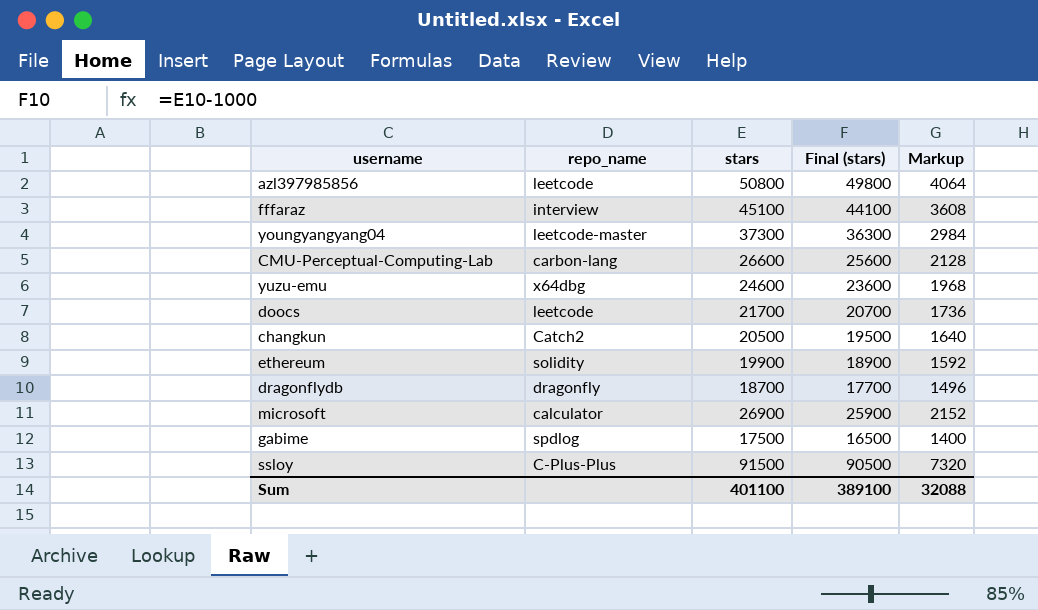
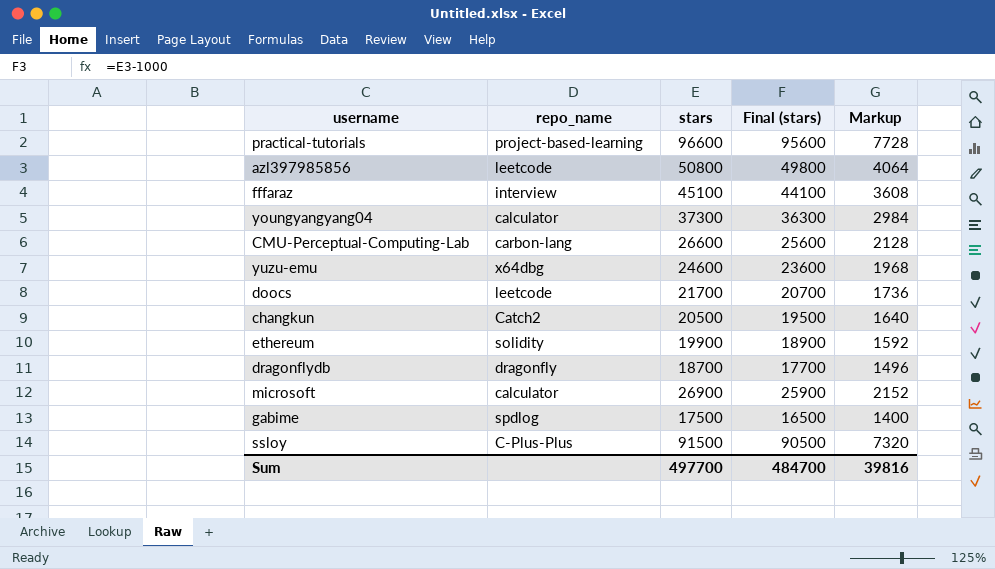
row practical-tutorials: none -> project-based-learning | 96600 | 95600 | 7728
youngyangyang04 | repo_name: leetcode-master -> calculator
Sum | stars: 401100 -> 497700
Sum | Final (stars): 389100 -> 484700
Sum | Markup: 32088 -> 39816

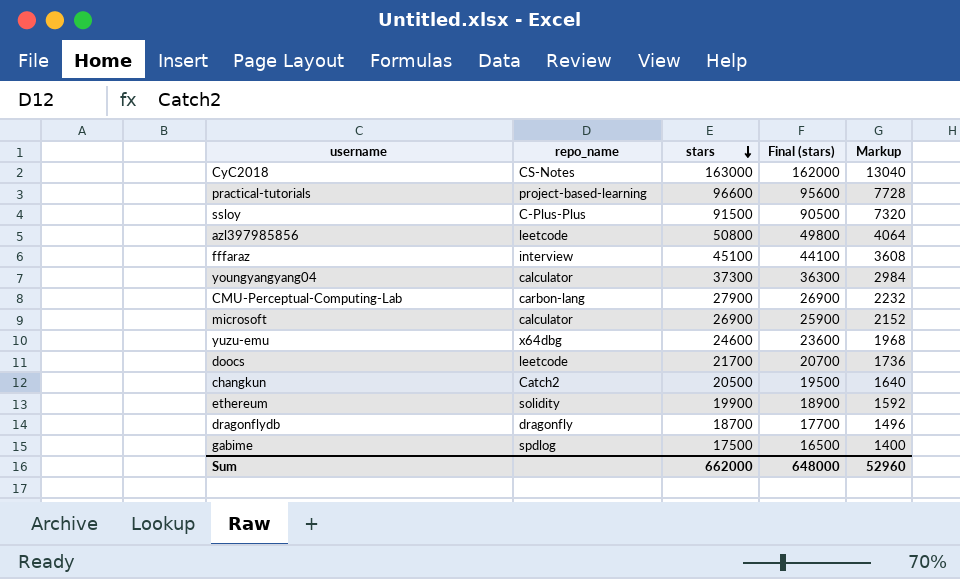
row order: none -> stars descending
row CyC2018: none -> CS-Notes | 163000 | 162000 | 13040
CMU-Perceptual-Computing-Lab | stars: 26600 -> 27900
CMU-Perceptual-Computing-Lab | Final (stars): 25600 -> 26900
CMU-Perceptual-Computing-Lab | Markup: 2128 -> 2232
Sum | stars: 497700 -> 662000
Sum | Final (stars): 484700 -> 648000
Sum | Markup: 39816 -> 52960

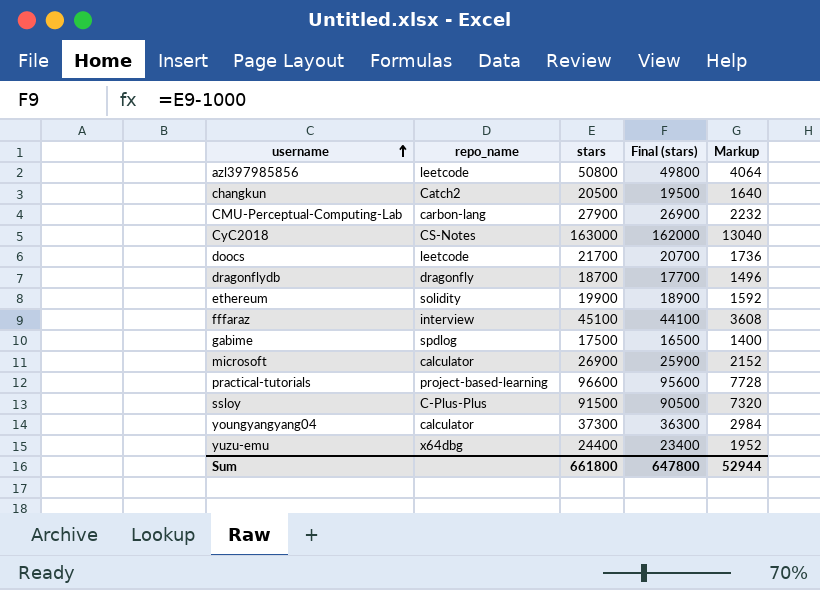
row order: stars descending -> username ascending
yuzu-emu | stars: 24600 -> 24400
yuzu-emu | Final (stars): 23600 -> 23400
yuzu-emu | Markup: 1968 -> 1952
Sum | stars: 662000 -> 661800
Sum | Final (stars): 648000 -> 647800
Sum | Markup: 52960 -> 52944

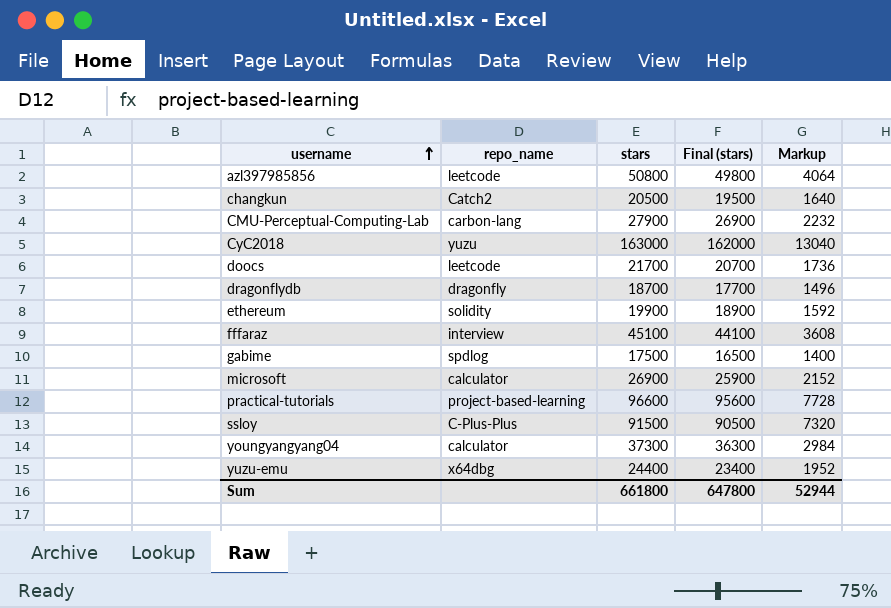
CyC2018 | repo_name: CS-Notes -> yuzu

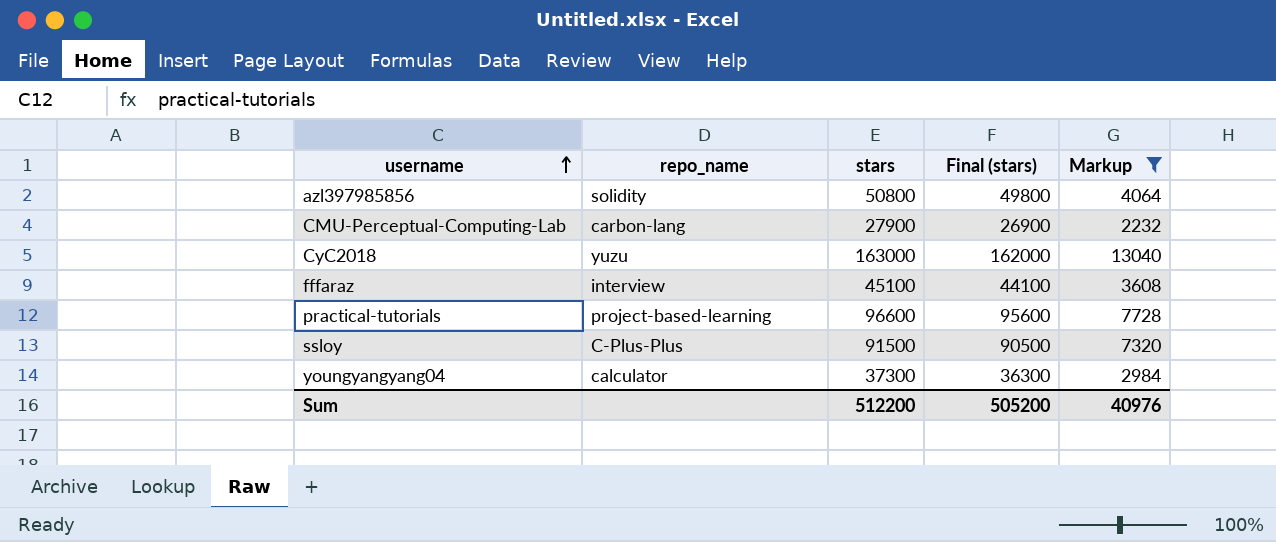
filter: none -> Markup >= 2232
azl397985856 | repo_name: leetcode -> solidity
Sum | stars: 661800 -> 512200
Sum | Final (stars): 647800 -> 505200
Sum | Markup: 52944 -> 40976

